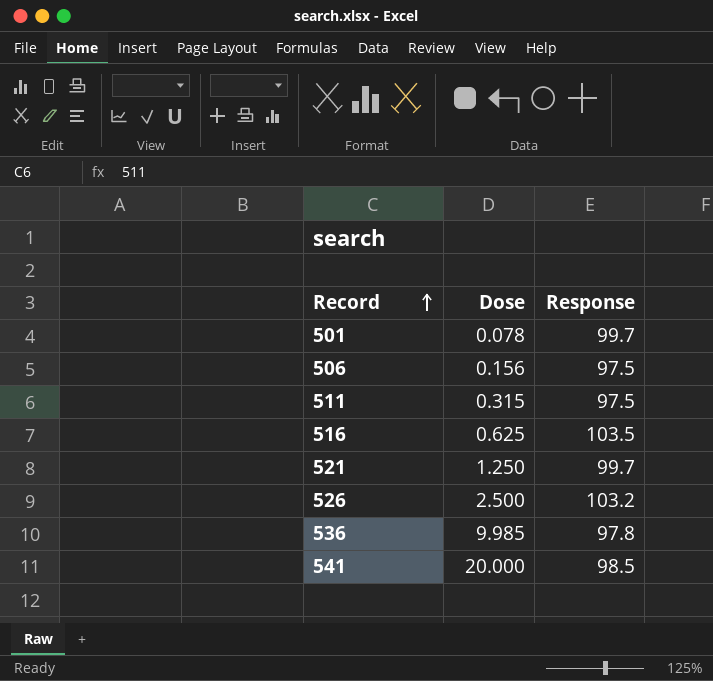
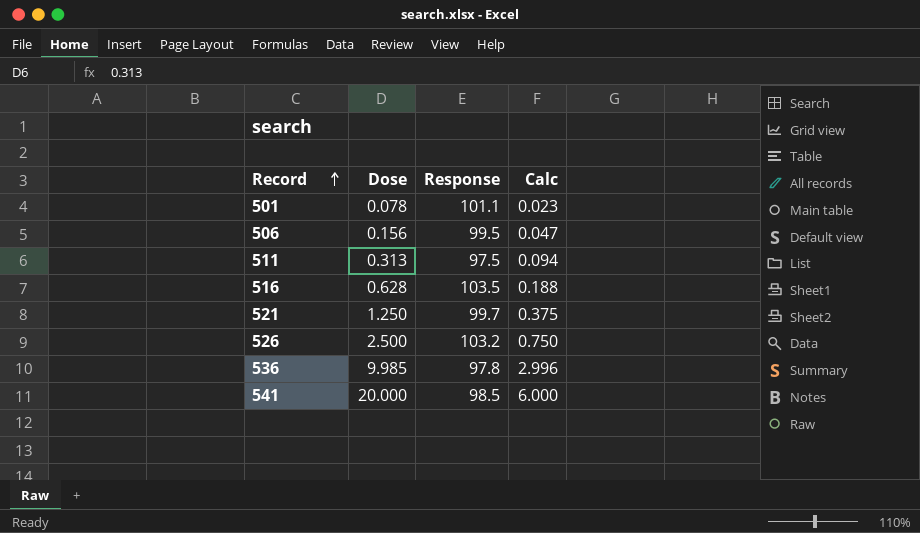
column Calc | formula: none -> [Dose] * 0.3
501 | Response: 99.7 -> 101.1
506 | Response: 97.5 -> 99.5
511 | Dose: 0.315 -> 0.313
516 | Dose: 0.625 -> 0.628

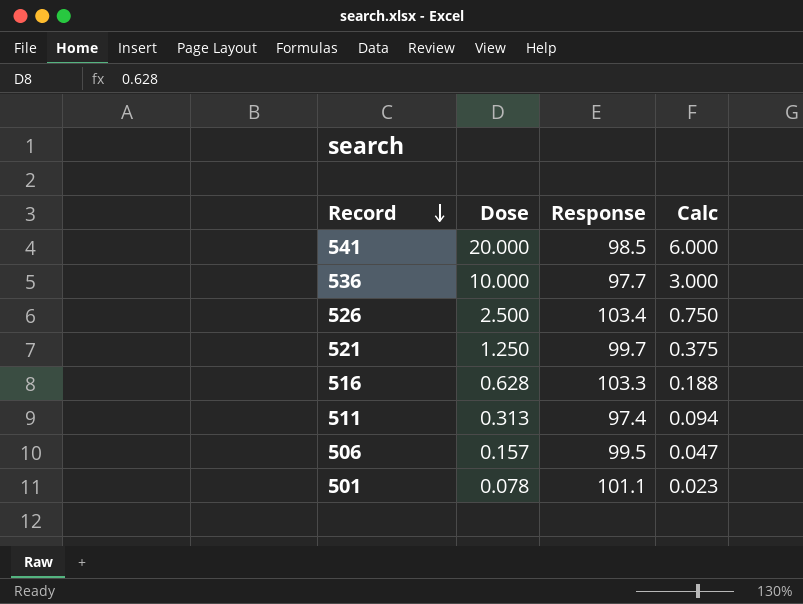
row order: Record ascending -> Record descending
536 | Dose: 9.985 -> 10.000
536 | Response: 97.8 -> 97.7
536 | Calc: 2.996 -> 3.000
526 | Response: 103.2 -> 103.4
516 | Response: 103.5 -> 103.3
511 | Response: 97.5 -> 97.4
506 | Dose: 0.156 -> 0.157

